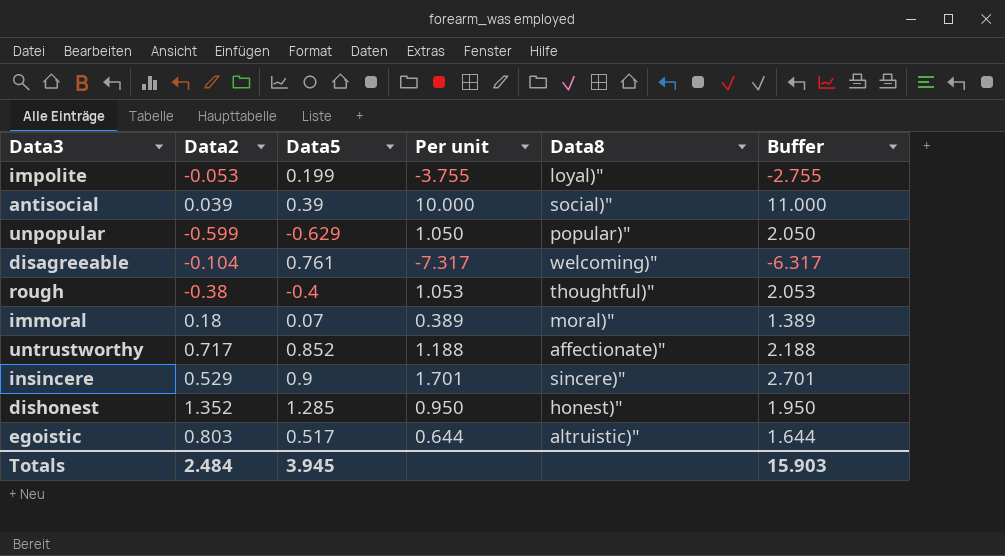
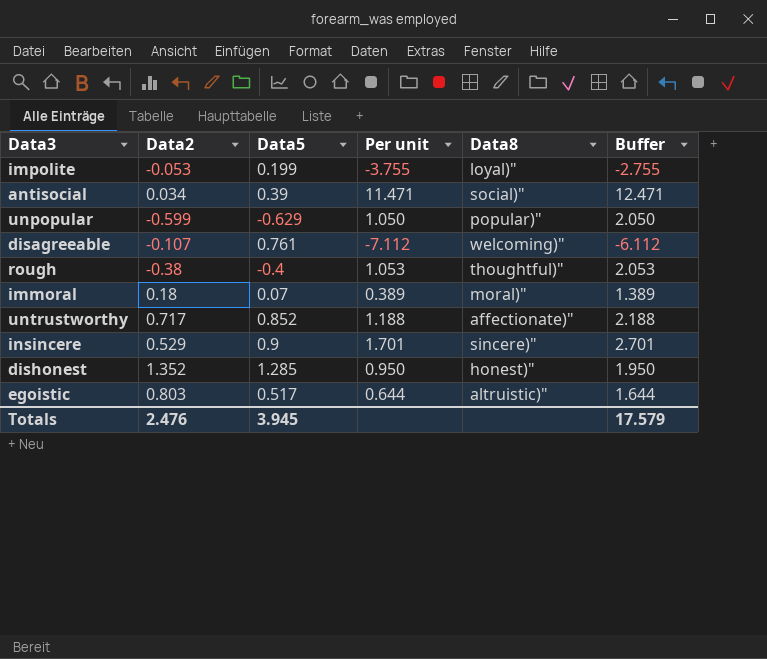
antisocial | Data2: 0.039 -> 0.034
antisocial | Per unit: 10.000 -> 11.471
antisocial | Buffer: 11.000 -> 12.471
disagreeable | Data2: -0.104 -> -0.107
disagreeable | Per unit: -7.317 -> -7.112
disagreeable | Buffer: -6.317 -> -6.112
Totals | Data2: 2.484 -> 2.476
Totals | Buffer: 15.903 -> 17.579

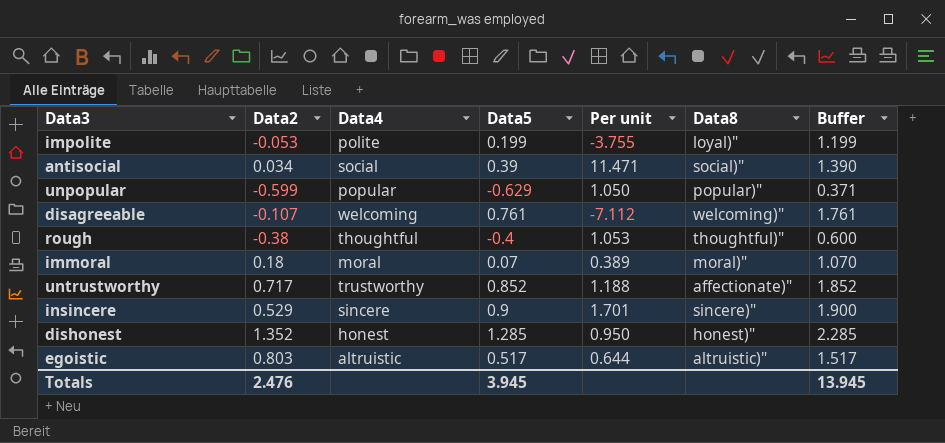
column Data4 | position: none -> 3
column Buffer | formula: [Per unit] + 1 -> [Data5] + 1
Totals | Buffer: 17.579 -> 13.945

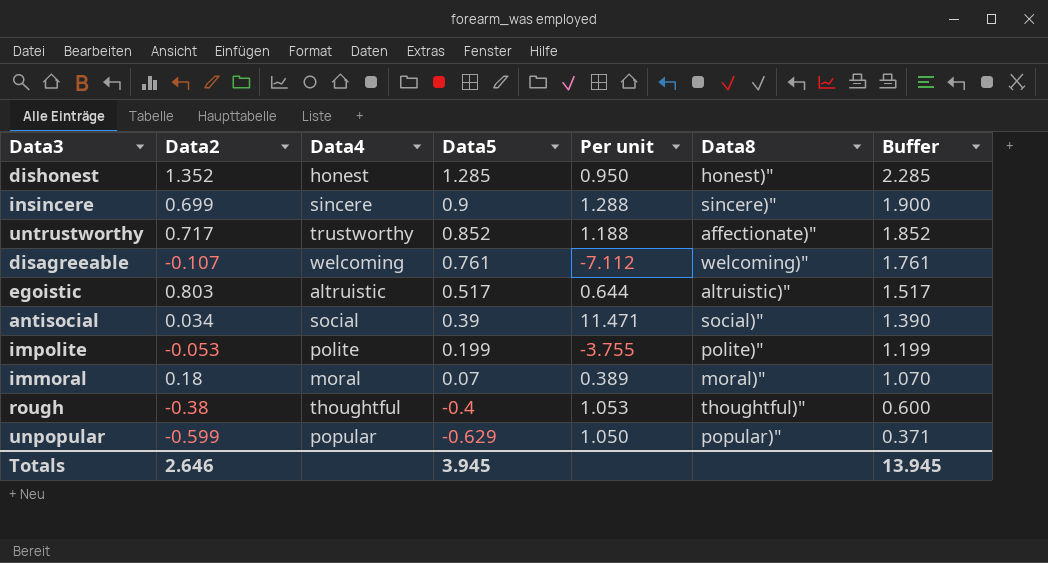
row order: none -> Data5 descending
insincere | Data2: 0.529 -> 0.699
insincere | Per unit: 1.701 -> 1.288
impolite | Data8: loyal)" -> polite)"
Totals | Data2: 2.476 -> 2.646

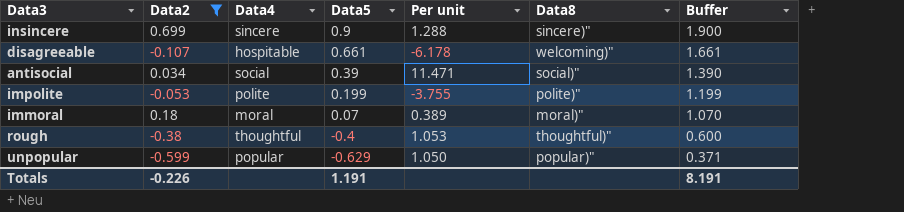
filter: none -> Data2 <= 0.699
disagreeable | Data4: welcoming -> hospitable
disagreeable | Data5: 0.761 -> 0.661
disagreeable | Per unit: -7.112 -> -6.178
disagreeable | Buffer: 1.761 -> 1.661
Totals | Data2: 2.646 -> -0.226
Totals | Data5: 3.945 -> 1.191
Totals | Buffer: 13.945 -> 8.191

